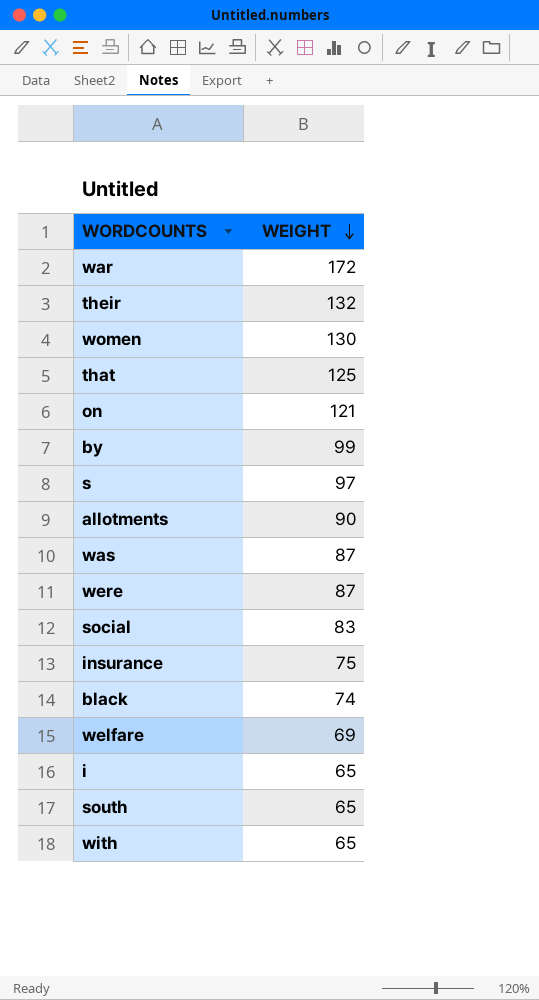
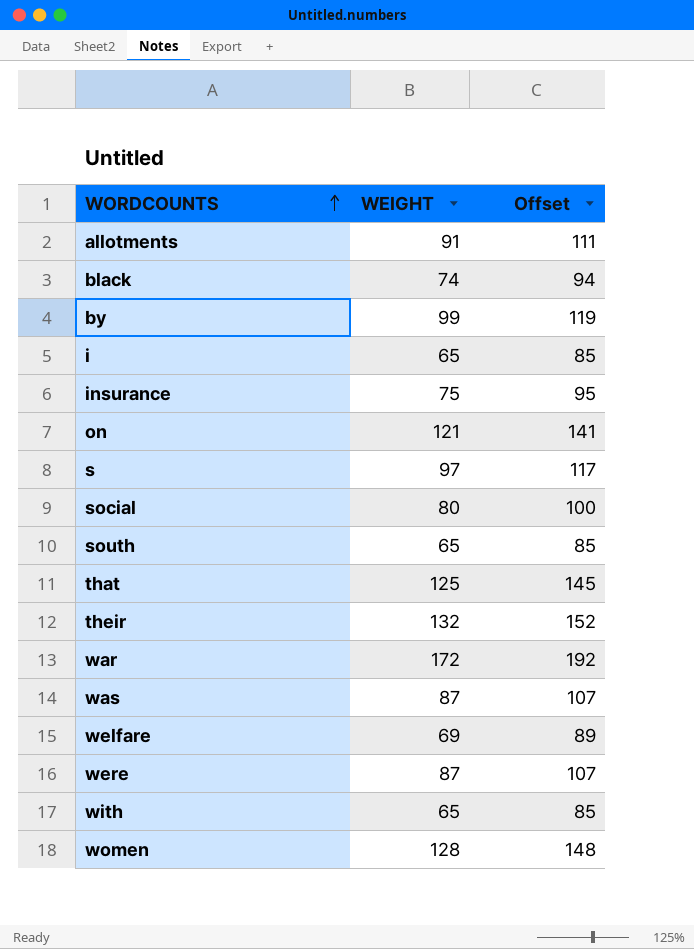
row order: WEIGHT descending -> WORDCOUNTS ascending
column Offset | formula: none -> [WEIGHT] + 20
allotments | WEIGHT: 90 -> 91
social | WEIGHT: 83 -> 80
women | WEIGHT: 130 -> 128

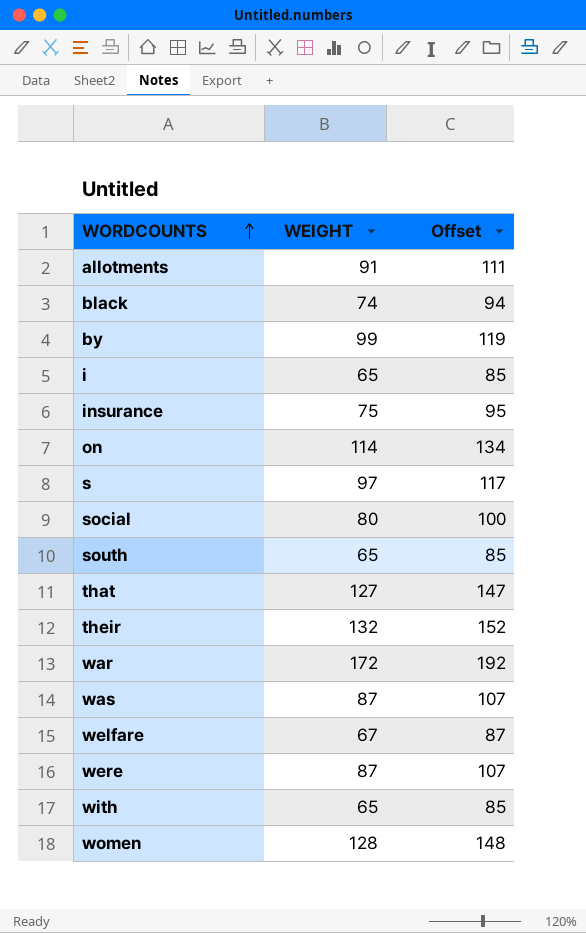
on | WEIGHT: 121 -> 114
on | Offset: 141 -> 134
that | WEIGHT: 125 -> 127
that | Offset: 145 -> 147
welfare | WEIGHT: 69 -> 67
welfare | Offset: 89 -> 87

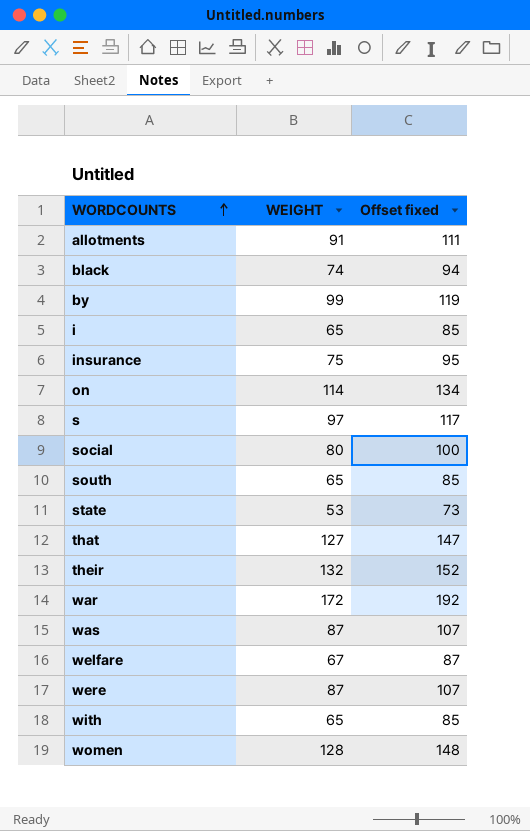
column name: Offset -> Offset fixed
row state: none -> 53 | 73

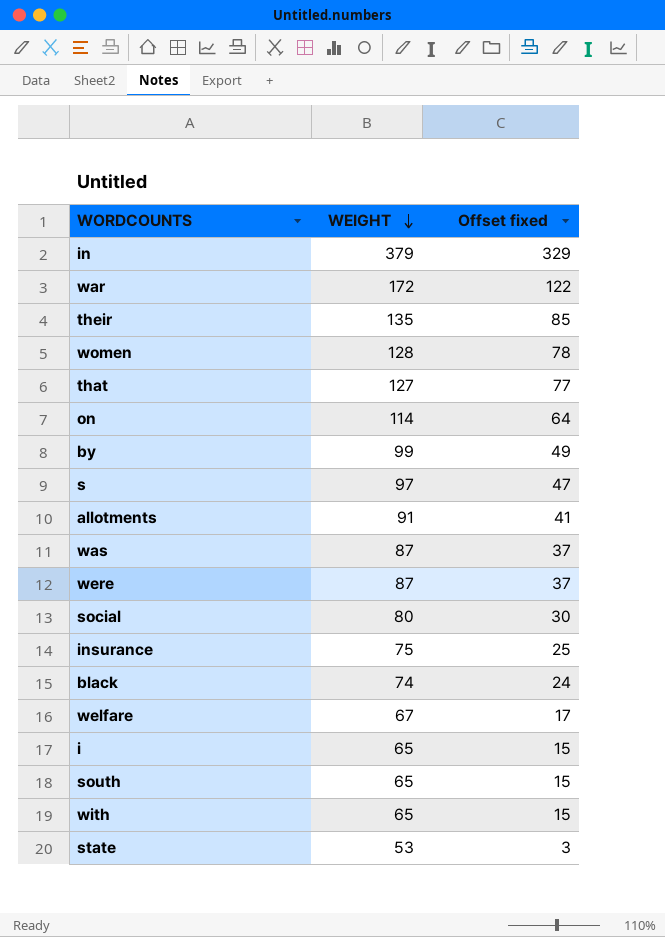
row order: WORDCOUNTS ascending -> WEIGHT descending
column Offset fixed | formula: [WEIGHT] + 20 -> [WEIGHT] - 50
row in: none -> 379 | 329
their | WEIGHT: 132 -> 135

